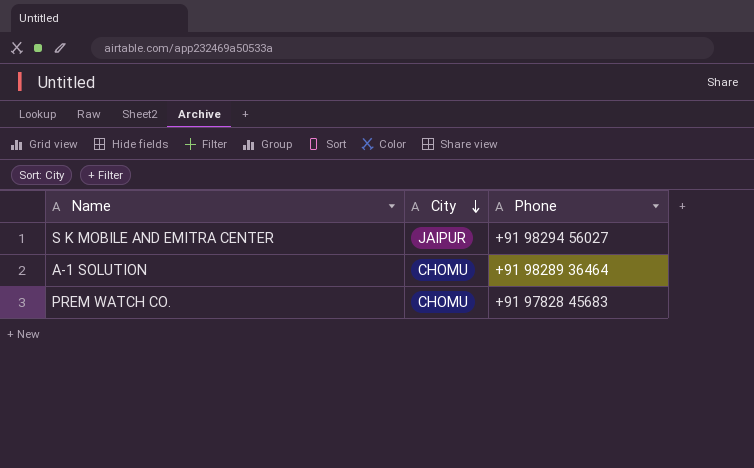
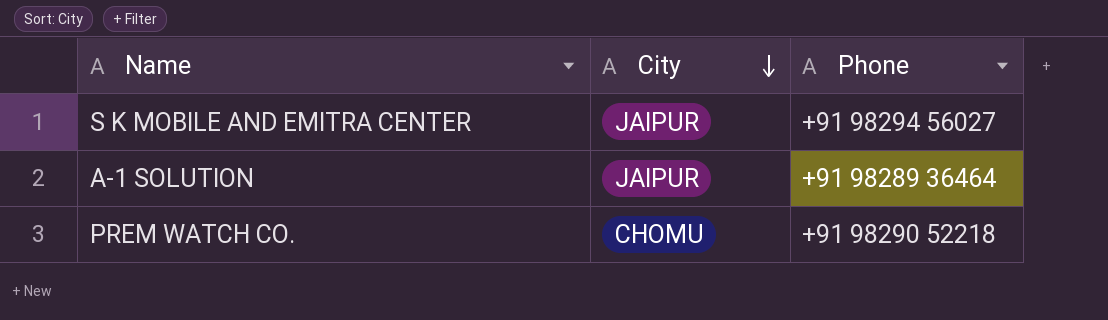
A-1 SOLUTION | City: CHOMU -> JAIPUR
PREM WATCH CO. | Phone: +91 97828 45683 -> +91 98290 52218

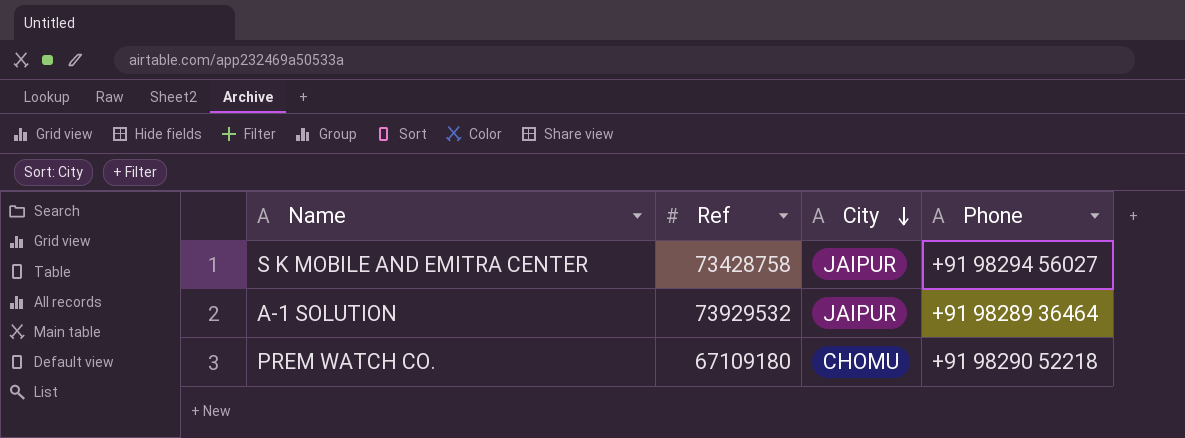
column Ref | position: none -> 2

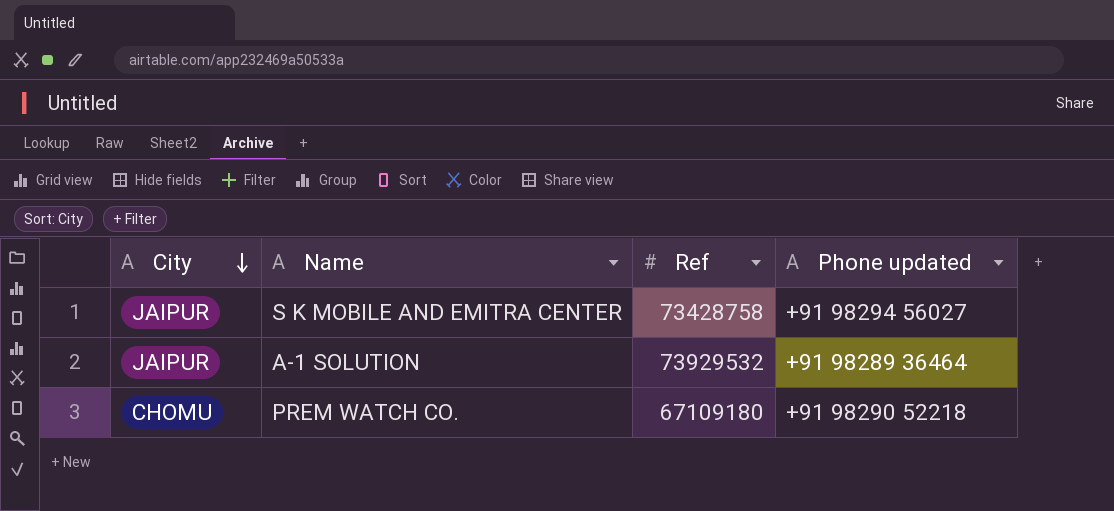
column City | position: 3 -> 1
column name: Phone -> Phone updated

